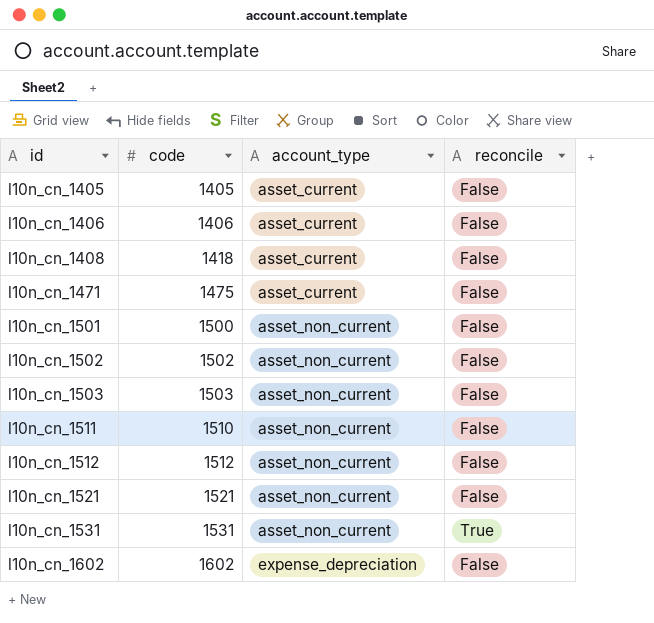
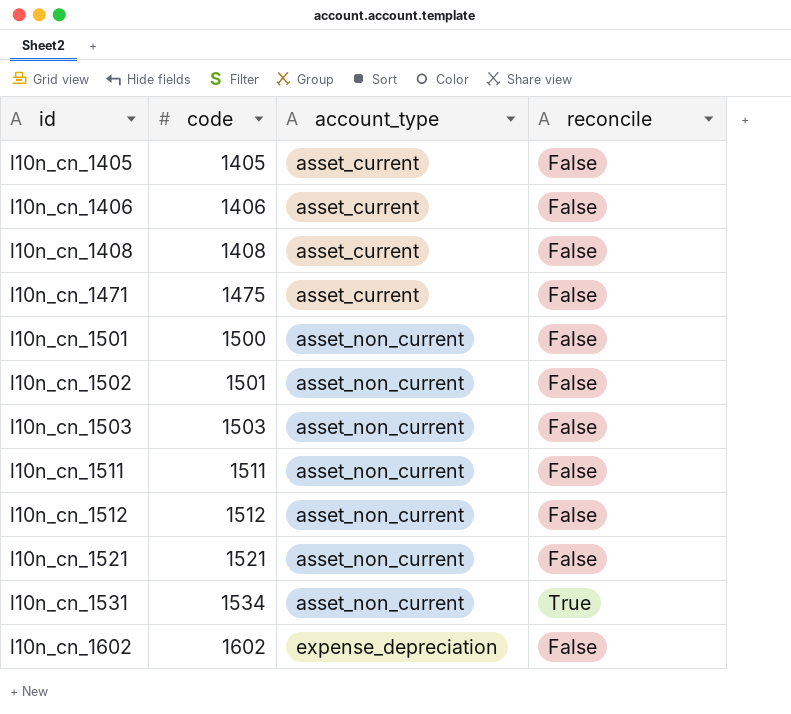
l10n_cn_1408 | code: 1418 -> 1408
l10n_cn_1502 | code: 1502 -> 1501
l10n_cn_1511 | code: 1510 -> 1511
l10n_cn_1531 | code: 1531 -> 1534

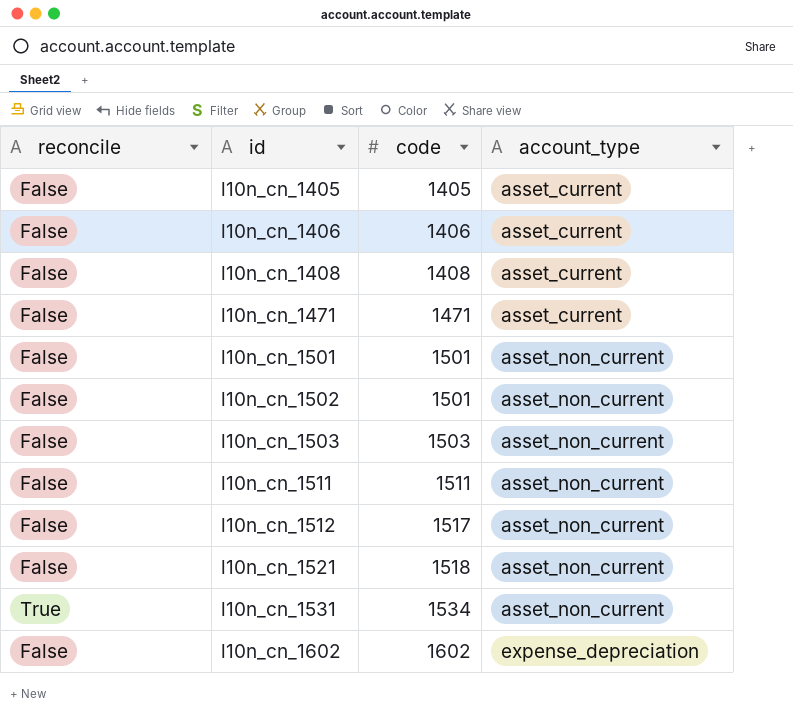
column reconcile | position: 4 -> 1
l10n_cn_1471 | code: 1475 -> 1471
l10n_cn_1501 | code: 1500 -> 1501
l10n_cn_1512 | code: 1512 -> 1517
l10n_cn_1521 | code: 1521 -> 1518

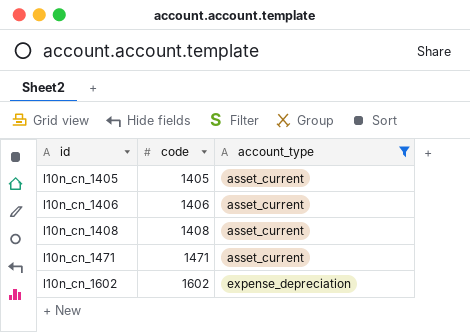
filter: none -> account_type != asset_non_current
column reconcile | position: 1 -> none

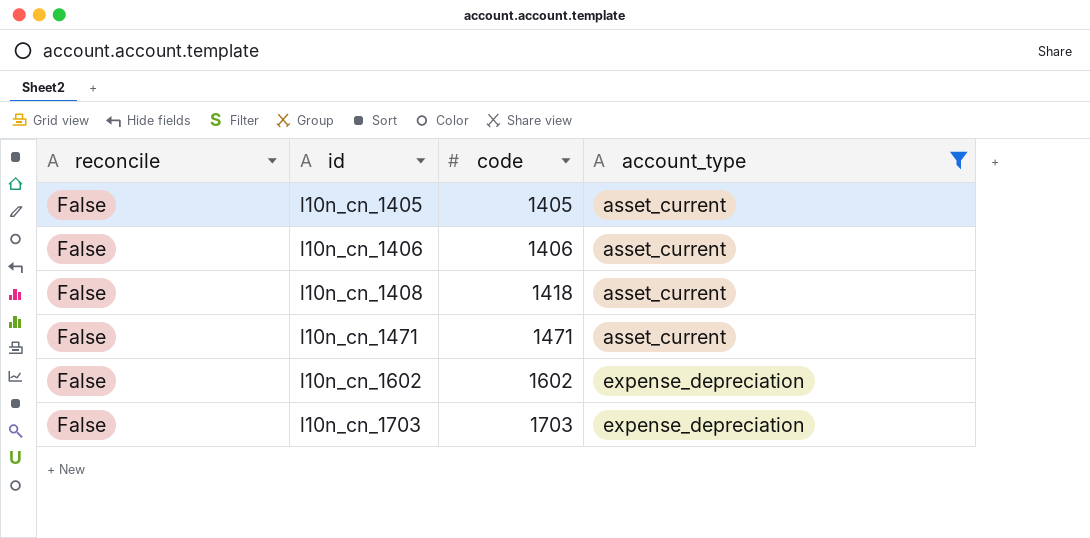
column reconcile | position: none -> 1
l10n_cn_1408 | code: 1408 -> 1418
row l10n_cn_1703: none -> False | 1703 | expense_depreciation

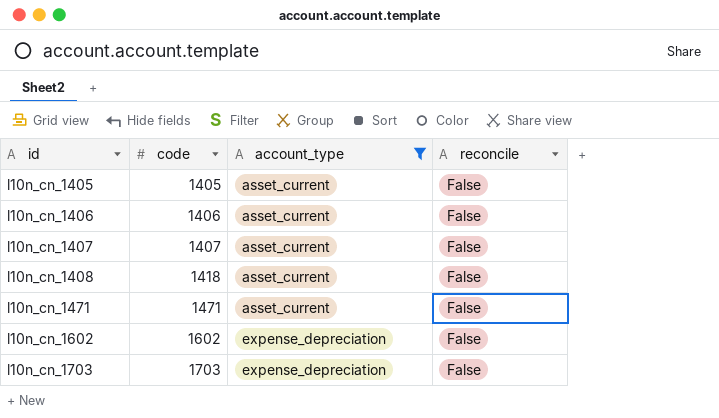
column reconcile | position: 1 -> 4
row l10n_cn_1407: none -> 1407 | asset_current | False

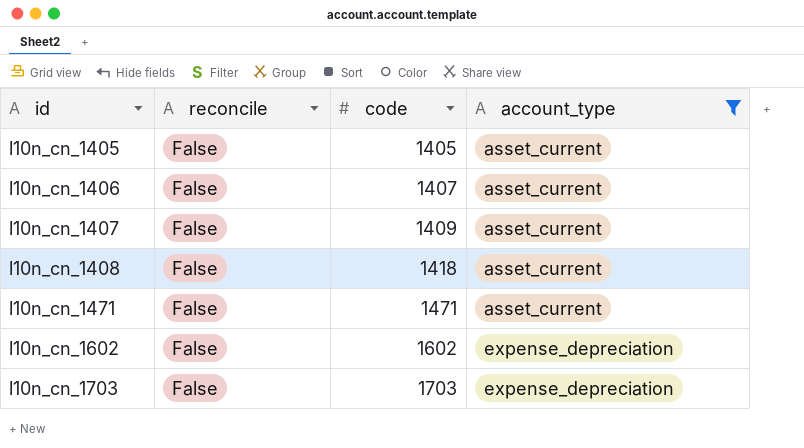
column reconcile | position: 4 -> 2
l10n_cn_1406 | code: 1406 -> 1407
l10n_cn_1407 | code: 1407 -> 1409

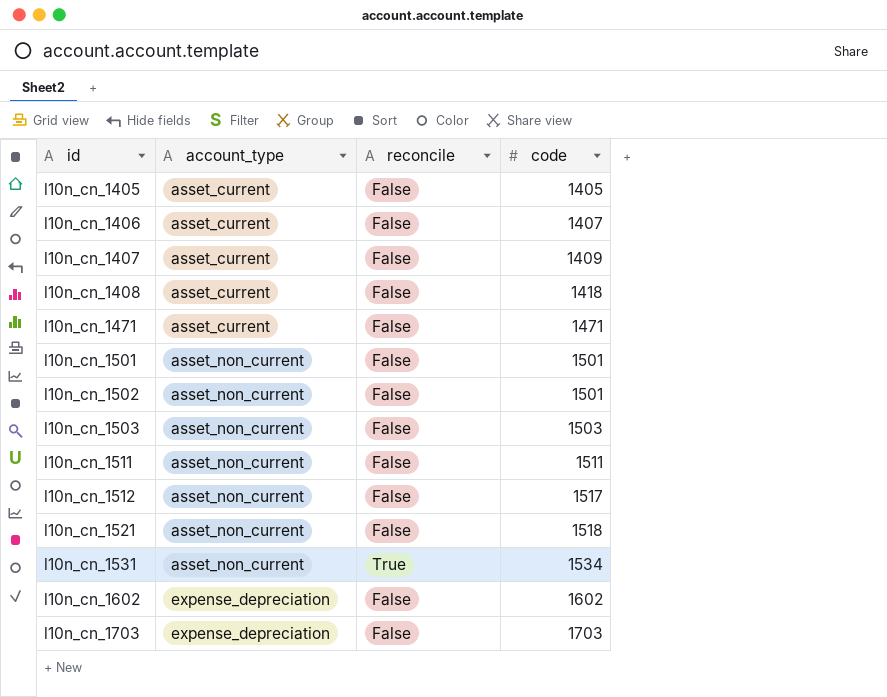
filter: account_type != asset_non_current -> none
column account_type | position: 4 -> 2

